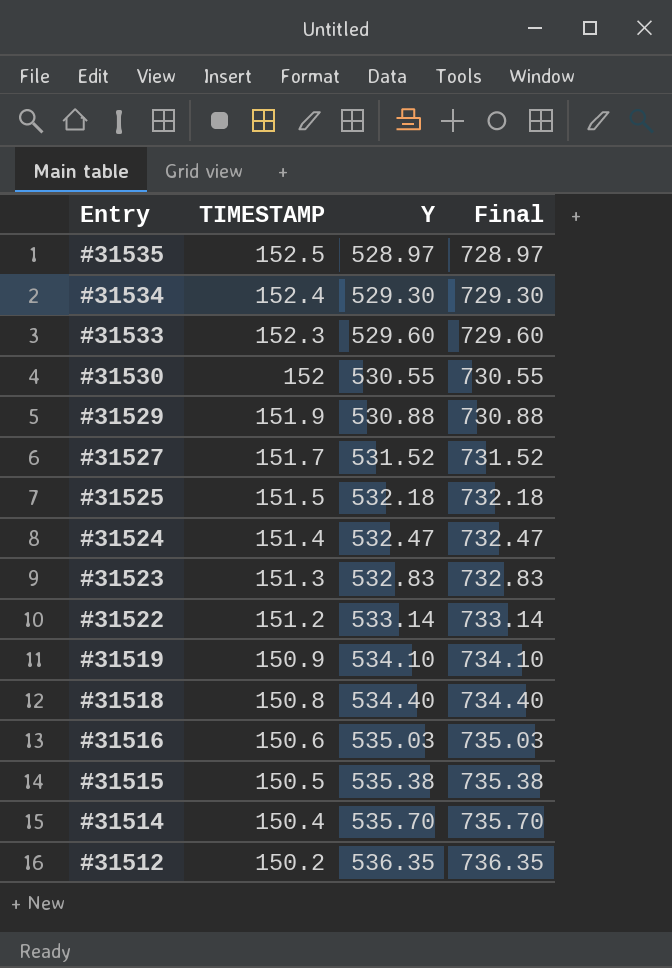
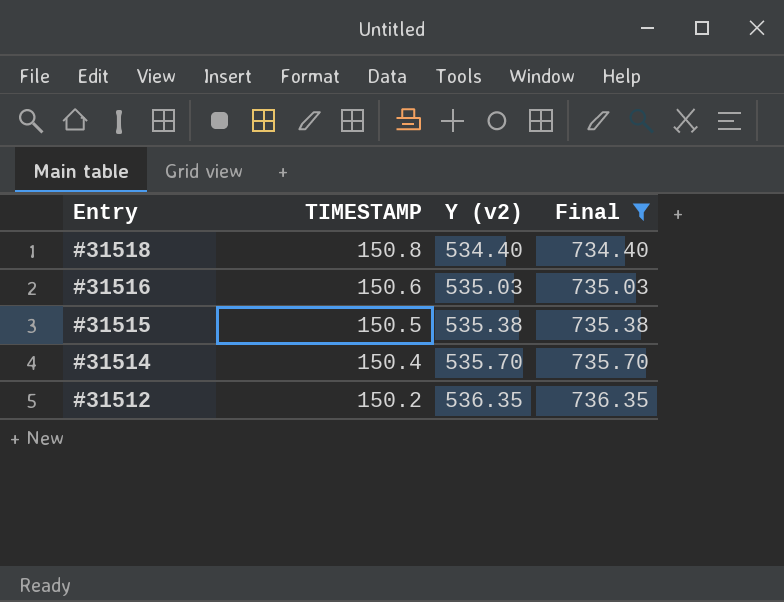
filter: none -> Final >= 734.40
column name: Y -> Y (v2)

